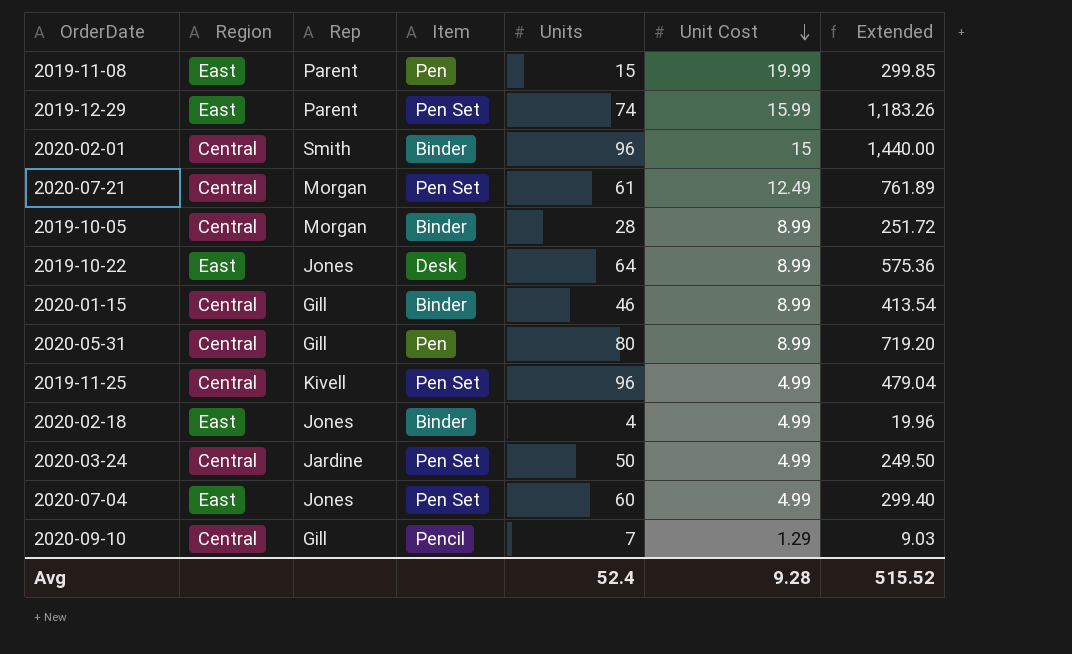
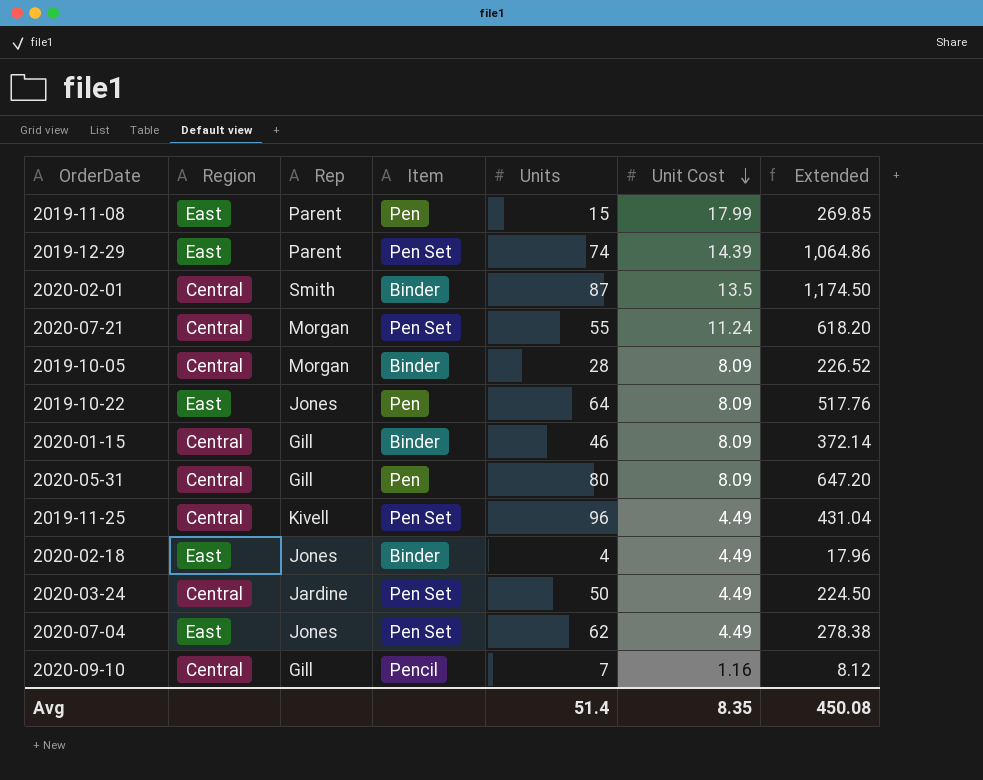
2019-11-08 | Unit Cost: 19.99 -> 17.99
2019-11-08 | Extended: 299.85 -> 269.85
2019-12-29 | Unit Cost: 15.99 -> 14.39
2019-12-29 | Extended: 1,183.26 -> 1,064.86
2020-02-01 | Units: 96 -> 87
2020-02-01 | Unit Cost: 15 -> 13.5
2020-02-01 | Extended: 1,440.00 -> 1,174.50
2020-07-21 | Units: 61 -> 55
2020-07-21 | Unit Cost: 12.49 -> 11.24
2020-07-21 | Extended: 761.89 -> 618.20
2019-10-05 | Unit Cost: 8.99 -> 8.09
2019-10-05 | Extended: 251.72 -> 226.52
2019-10-22 | Item: Desk -> Pen
2019-10-22 | Unit Cost: 8.99 -> 8.09
2019-10-22 | Extended: 575.36 -> 517.76
2020-01-15 | Unit Cost: 8.99 -> 8.09
2020-01-15 | Extended: 413.54 -> 372.14
2020-05-31 | Unit Cost: 8.99 -> 8.09
2020-05-31 | Extended: 719.20 -> 647.20
2019-11-25 | Unit Cost: 4.99 -> 4.49
2019-11-25 | Extended: 479.04 -> 431.04
2020-02-18 | Unit Cost: 4.99 -> 4.49
2020-02-18 | Extended: 19.96 -> 17.96
2020-03-24 | Unit Cost: 4.99 -> 4.49
2020-03-24 | Extended: 249.50 -> 224.50
2020-07-04 | Units: 60 -> 62
2020-07-04 | Unit Cost: 4.99 -> 4.49
2020-07-04 | Extended: 299.40 -> 278.38
2020-09-10 | Unit Cost: 1.29 -> 1.16
2020-09-10 | Extended: 9.03 -> 8.12
Avg | Units: 52.4 -> 51.4
Avg | Unit Cost: 9.28 -> 8.35
Avg | Extended: 515.52 -> 450.08

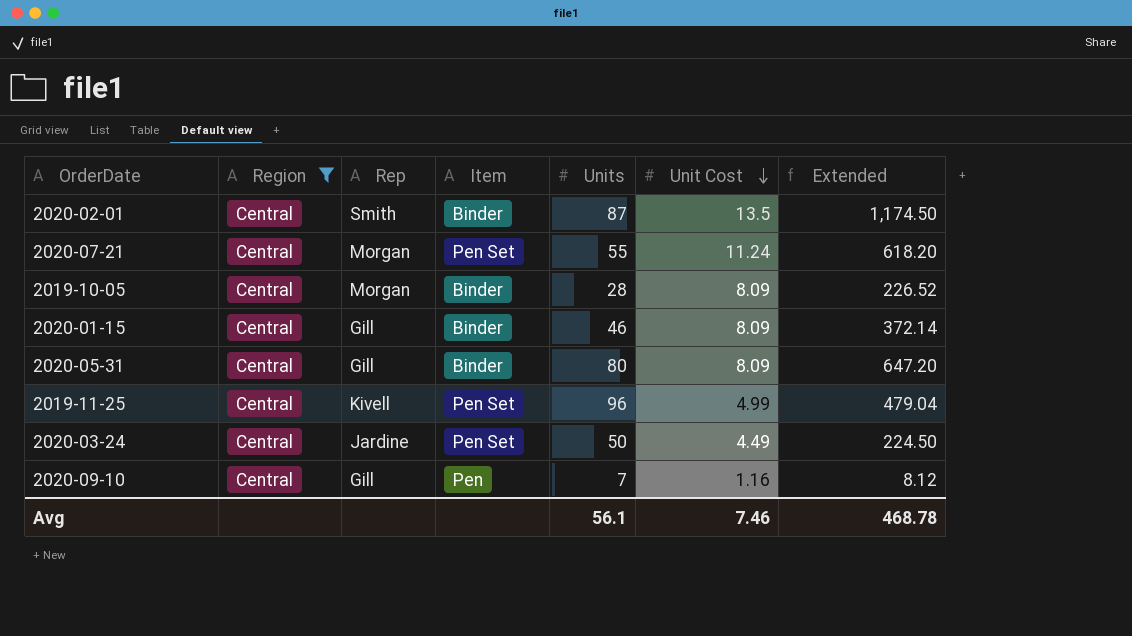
filter: none -> Region = Central
2020-05-31 | Item: Pen -> Binder
2019-11-25 | Unit Cost: 4.49 -> 4.99
2019-11-25 | Extended: 431.04 -> 479.04
2020-09-10 | Item: Pencil -> Pen
Avg | Units: 51.4 -> 56.1
Avg | Unit Cost: 8.35 -> 7.46
Avg | Extended: 450.08 -> 468.78

